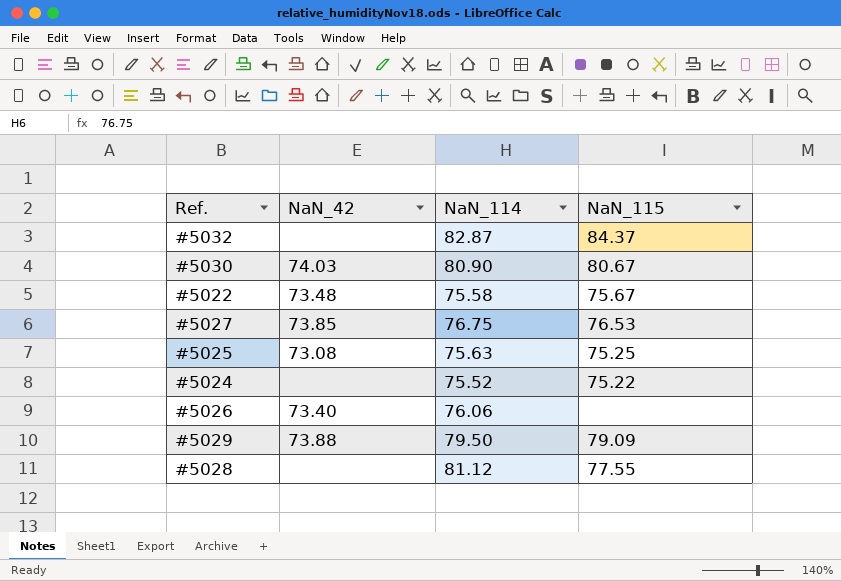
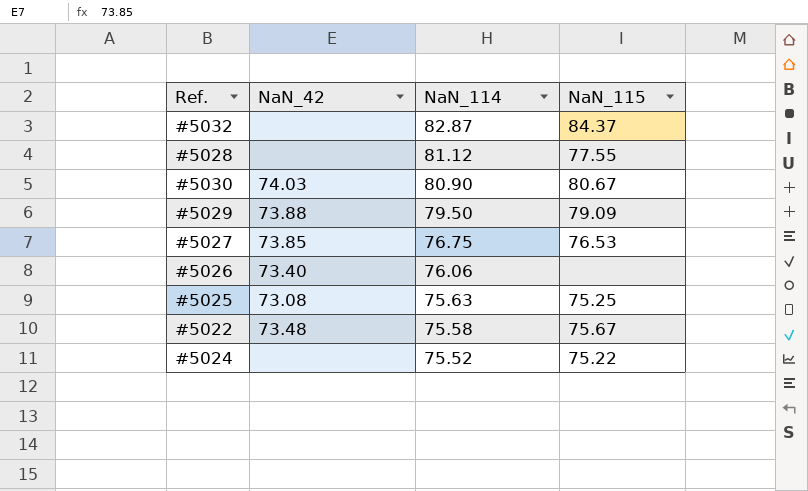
row order: none -> NaN_114 descending

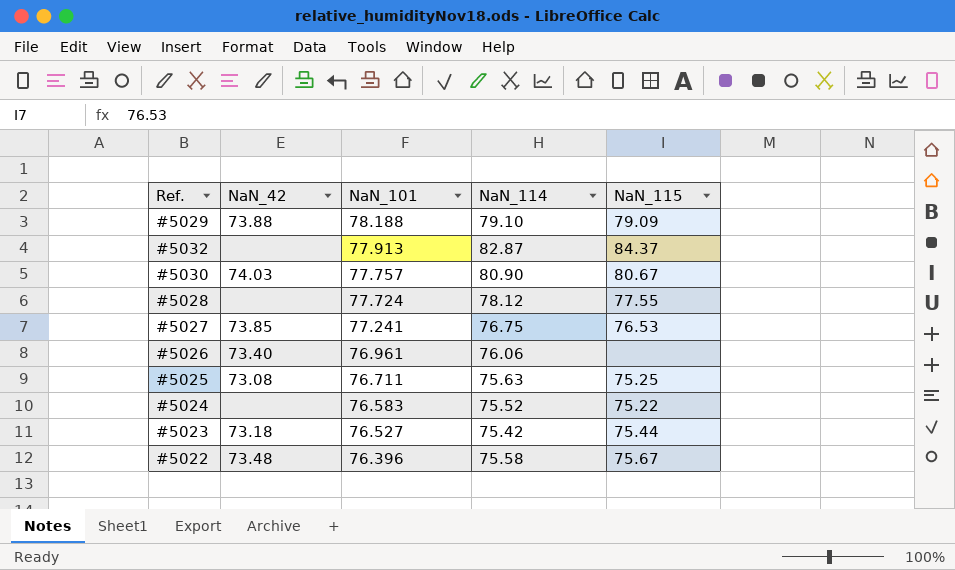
row order: NaN_114 descending -> NaN_101 descending
column NaN_101 | position: none -> 3
#5029 | NaN_114: 79.50 -> 79.10
#5028 | NaN_114: 81.12 -> 78.12
row #5023: none -> 73.18 | 76.527 | 75.42 | 75.44

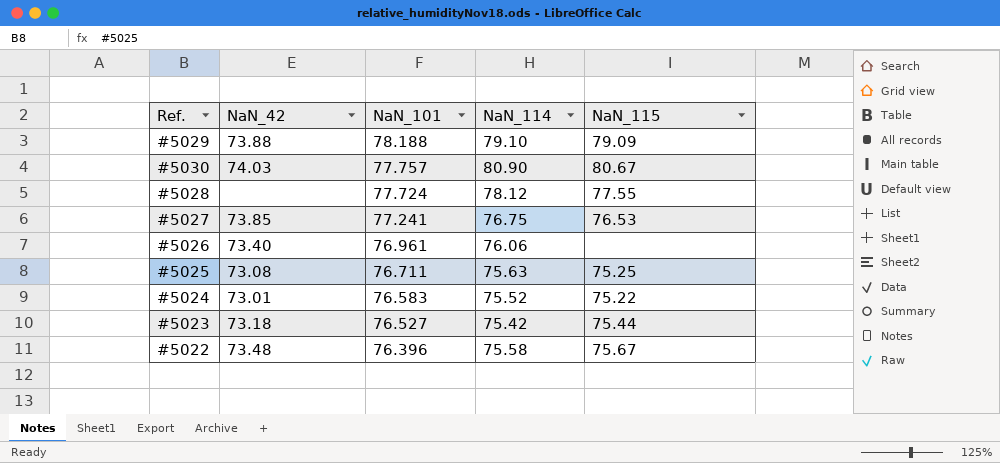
row #5032: none | 77.913 | 82.87 | 84.37 -> none
#5024 | NaN_42: none -> 73.01

